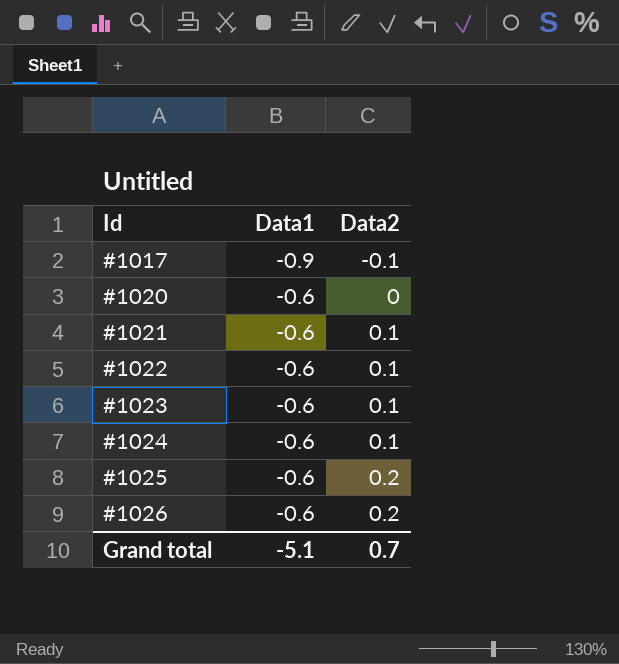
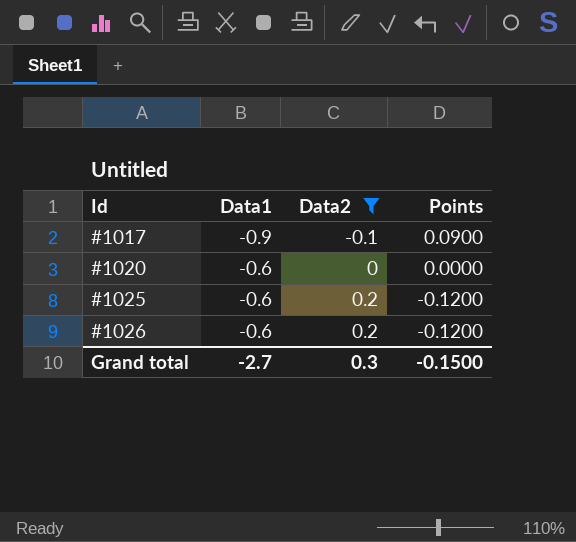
filter: none -> Data2 != 0.1
column Points | formula: none -> [Data1] * [Data2]
Grand total | Data1: -5.1 -> -2.7
Grand total | Data2: 0.7 -> 0.3

